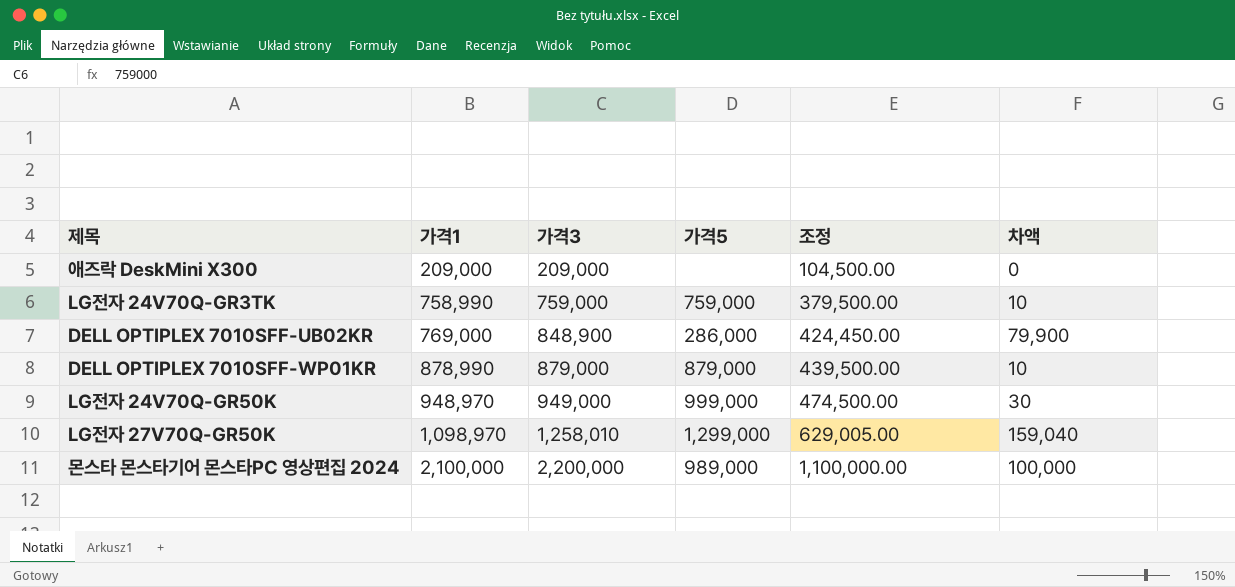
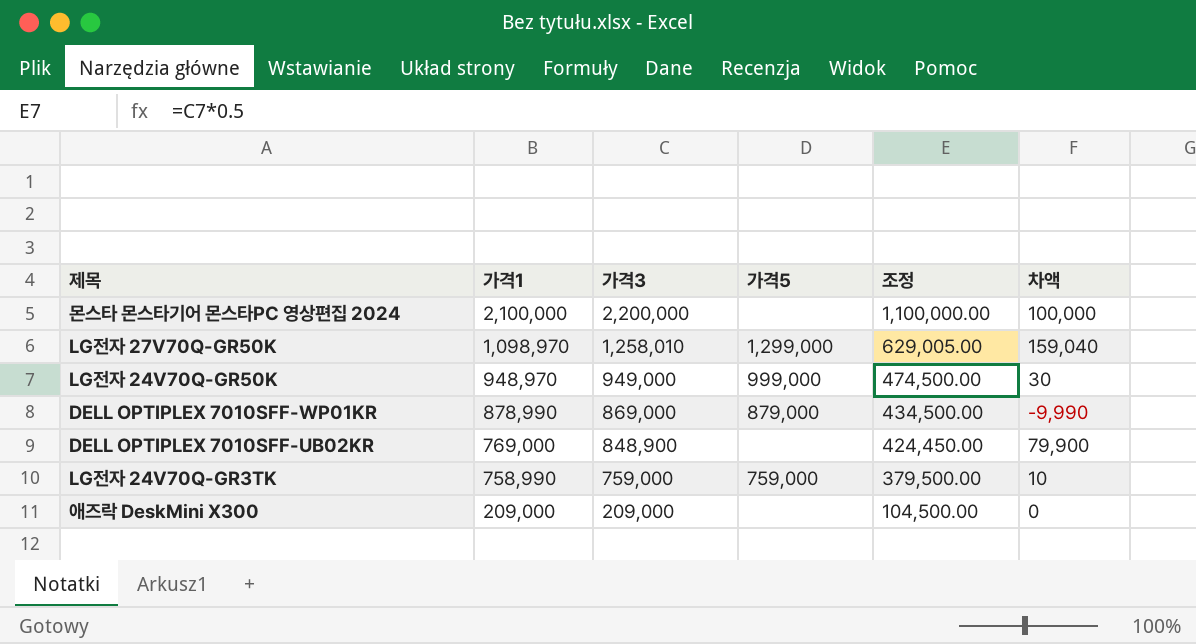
row order: 가격1 ascending -> 가격1 descending
몬스타 몬스타기어 몬스타PC 영상편집 2024 | 가격5: 989,000 -> none
DELL OPTIPLEX 7010SFF-WP01KR | 가격3: 879,000 -> 869,000
DELL OPTIPLEX 7010SFF-WP01KR | 조정: 439,500.00 -> 434,500.00
DELL OPTIPLEX 7010SFF-WP01KR | 차액: 10 -> -9,990
DELL OPTIPLEX 7010SFF-UB02KR | 가격5: 286,000 -> none

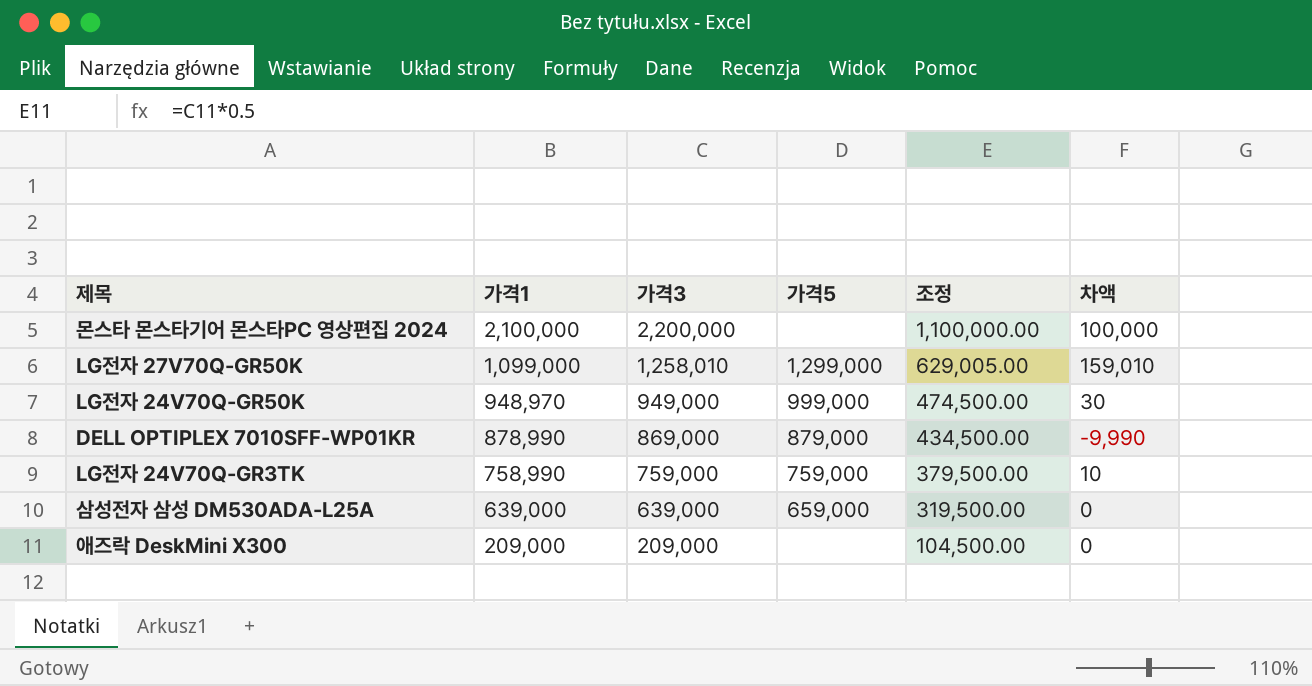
row DELL OPTIPLEX 7010SFF-UB02KR: 769,000 | 848,900 | none | 424,450.00 | 79,900 -> none
LG전자 27V70Q-GR50K | 가격1: 1,098,970 -> 1,099,000
LG전자 27V70Q-GR50K | 차액: 159,040 -> 159,010
row 삼성전자 삼성 DM530ADA-L25A: none -> 639,000 | 639,000 | 659,000 | 319,500.00 | 0

